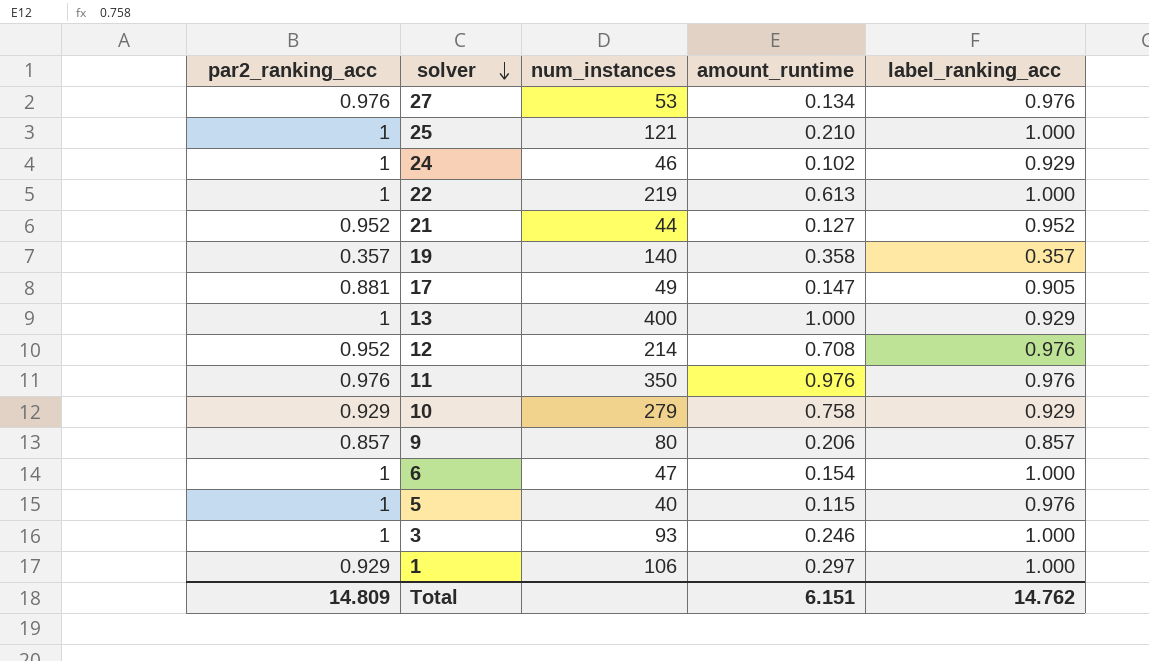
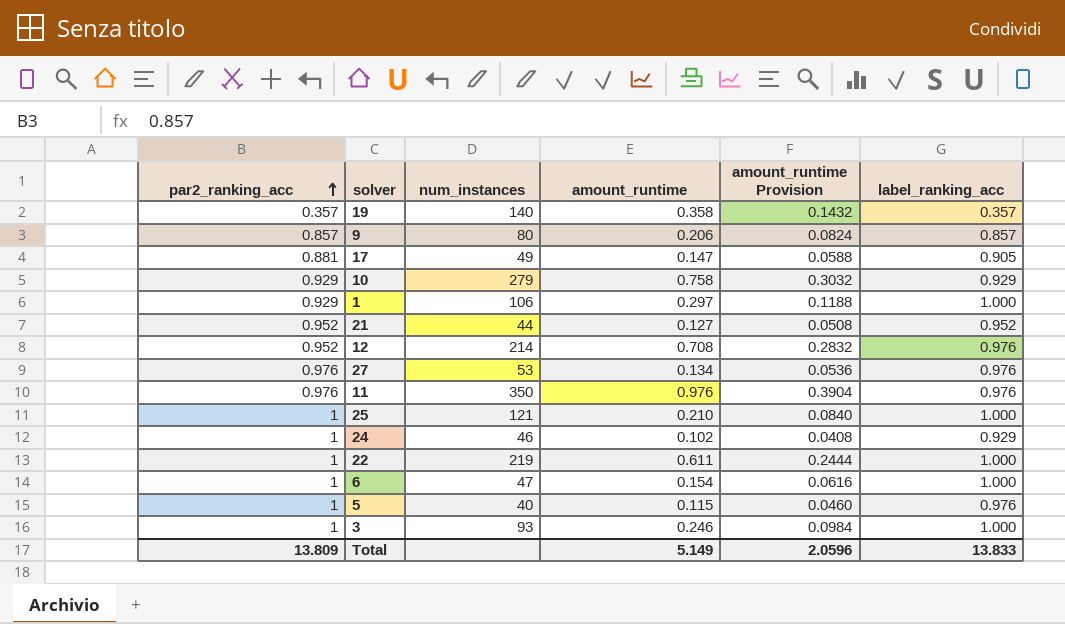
row order: solver descending -> par2_ranking_acc ascending
column amount_runtime Provision | formula: none -> [amount_runtime] * 0.4
row 13: 1 | 400 | 1.000 | 0.929 -> none
22 | amount_runtime: 0.613 -> 0.611
Total | par2_ranking_acc: 14.809 -> 13.809
Total | amount_runtime: 6.151 -> 5.149
Total | label_ranking_acc: 14.762 -> 13.833

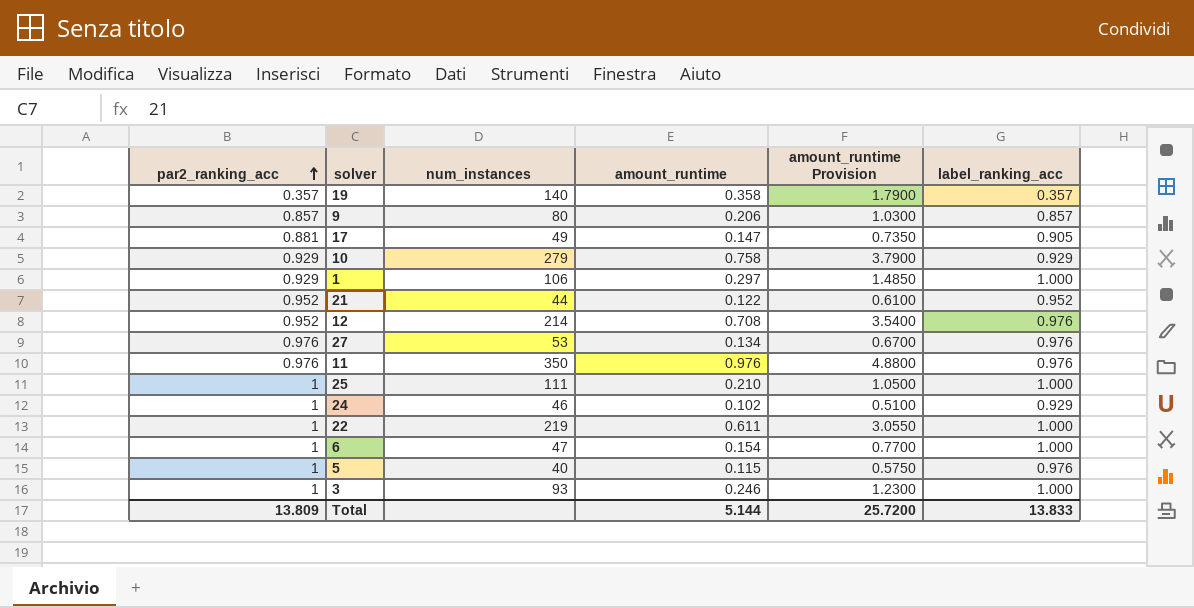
column amount_runtime Provision | formula: [amount_runtime] * 0.4 -> [amount_runtime] * 5
21 | amount_runtime: 0.127 -> 0.122
25 | num_instances: 121 -> 111
Total | amount_runtime: 5.149 -> 5.144
Total | amount_runtime Provision: 2.0596 -> 25.7200

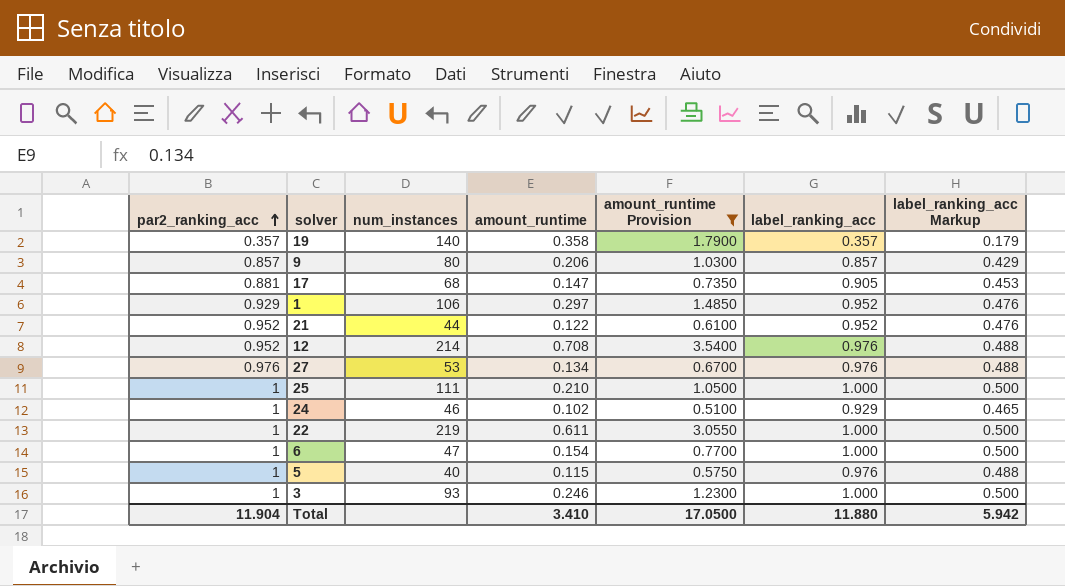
filter: none -> amount_runtime Provision <= 3.5400
column label_ranking_acc Markup | formula: none -> [label_ranking_acc] * 0.5
17 | num_instances: 49 -> 68
1 | label_ranking_acc: 1.000 -> 0.952
Total | par2_ranking_acc: 13.809 -> 11.904
Total | amount_runtime: 5.144 -> 3.410
Total | amount_runtime Provision: 25.7200 -> 17.0500
Total | label_ranking_acc: 13.833 -> 11.880

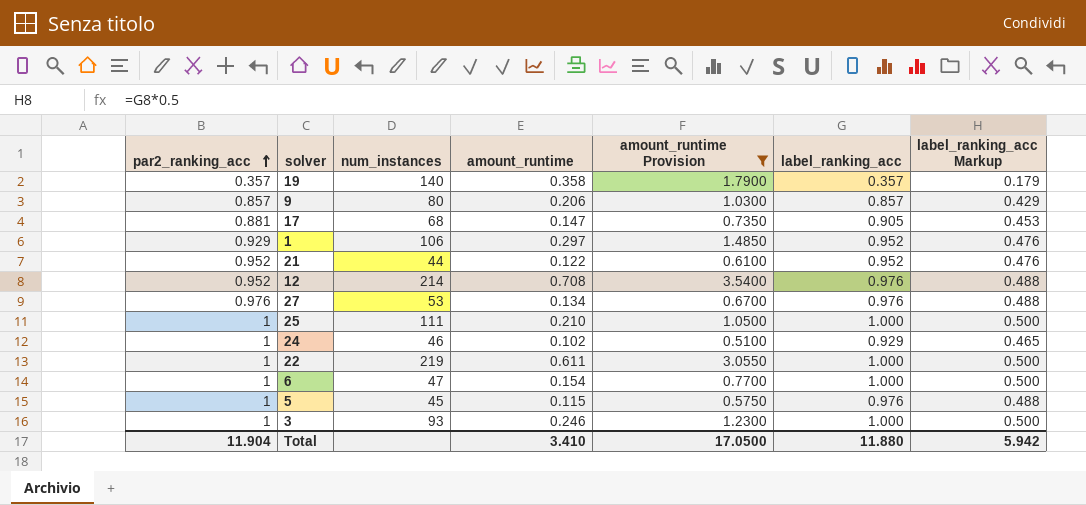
5 | num_instances: 40 -> 45

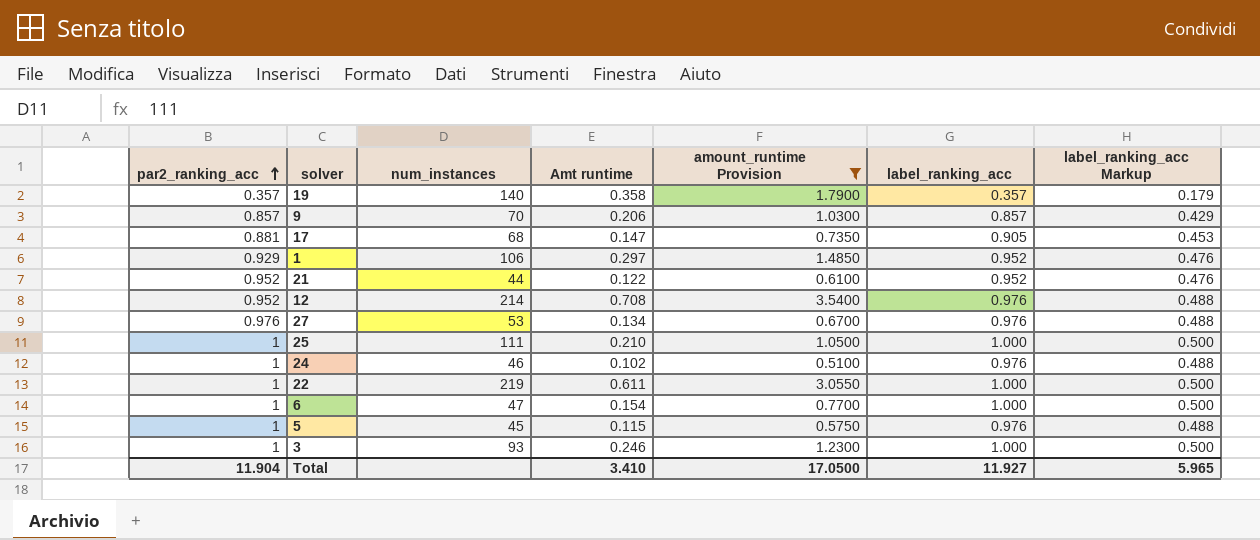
column name: amount_runtime -> Amt runtime
9 | num_instances: 80 -> 70
24 | label_ranking_acc: 0.929 -> 0.976
24 | label_ranking_acc Markup: 0.465 -> 0.488
Total | label_ranking_acc: 11.880 -> 11.927
Total | label_ranking_acc Markup: 5.942 -> 5.965

